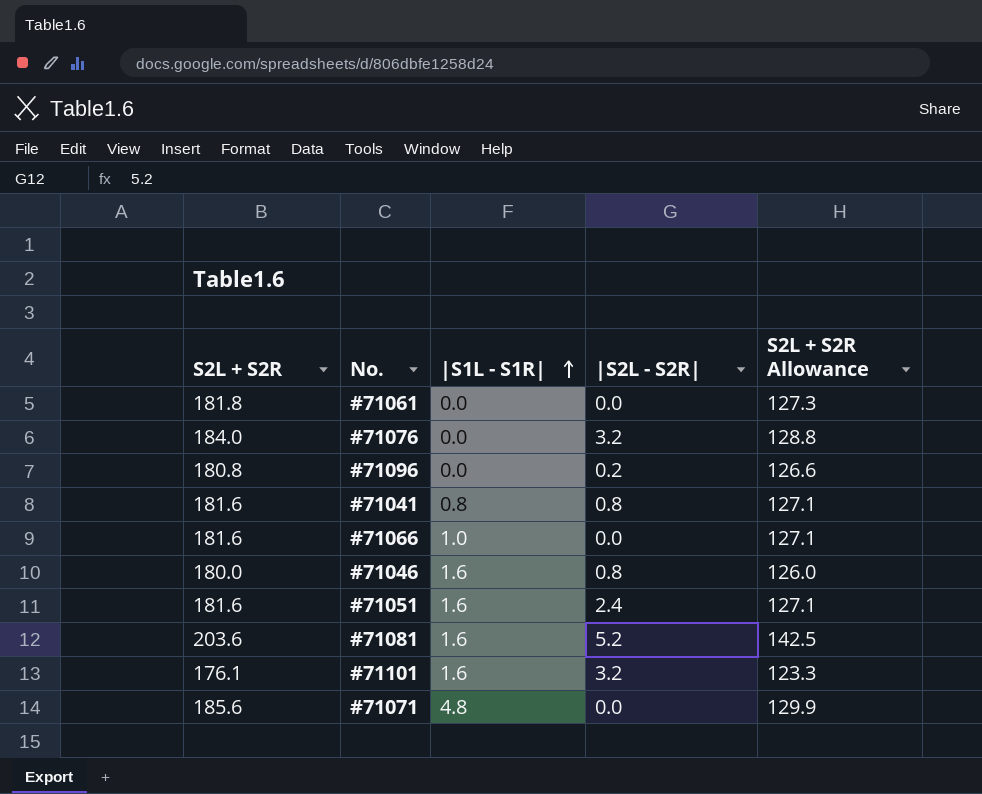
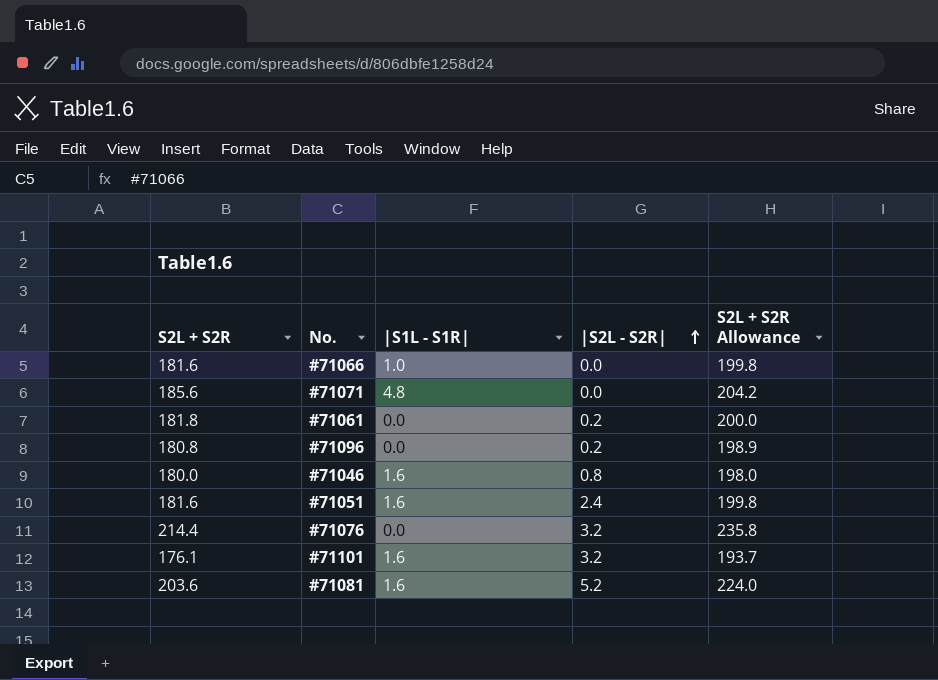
row order: |S1L - S1R| ascending -> |S2L - S2R| ascending
column S2L + S2R Allowance | formula: [S2L + S2R] * 0.7 -> [S2L + S2R] * 1.1
row #71041: 181.6 | 0.8 | 0.8 | 127.1 -> none
#71061 | |S2L - S2R|: 0.0 -> 0.2
#71076 | S2L + S2R: 184.0 -> 214.4

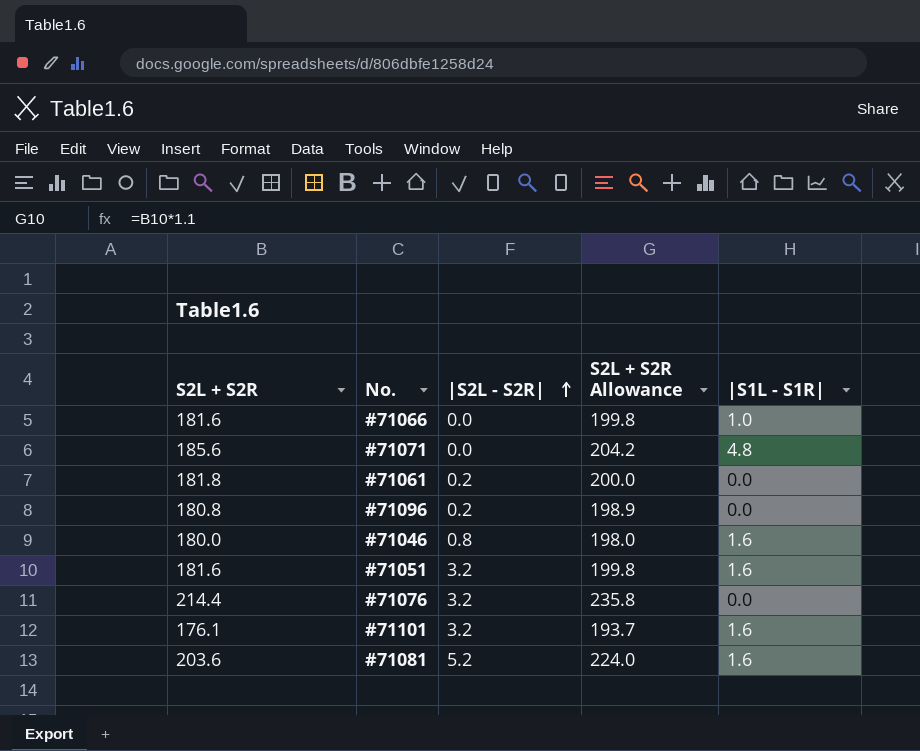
column |S1L - S1R| | position: 3 -> 5
#71051 | |S2L - S2R|: 2.4 -> 3.2

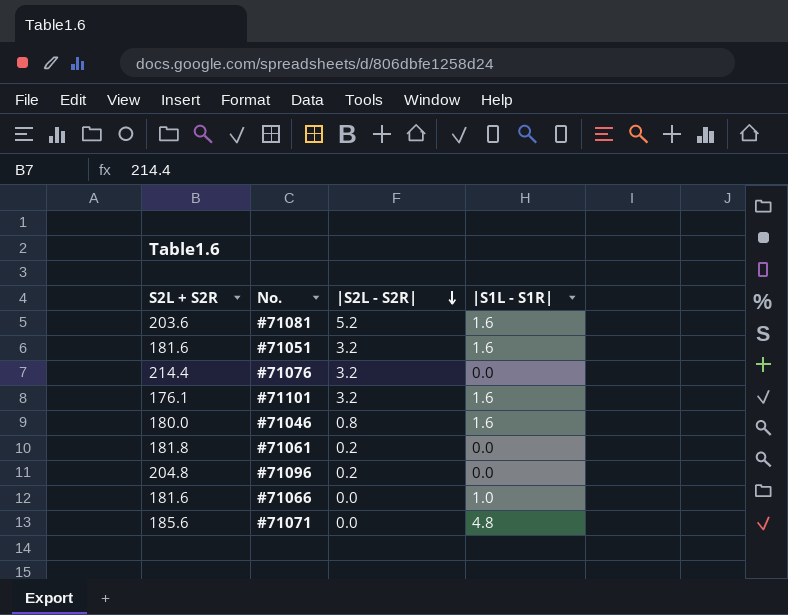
row order: |S2L - S2R| ascending -> |S2L - S2R| descending
column S2L + S2R Allowance | formula: [S2L + S2R] * 1.1 -> none
#71096 | S2L + S2R: 180.8 -> 204.8

